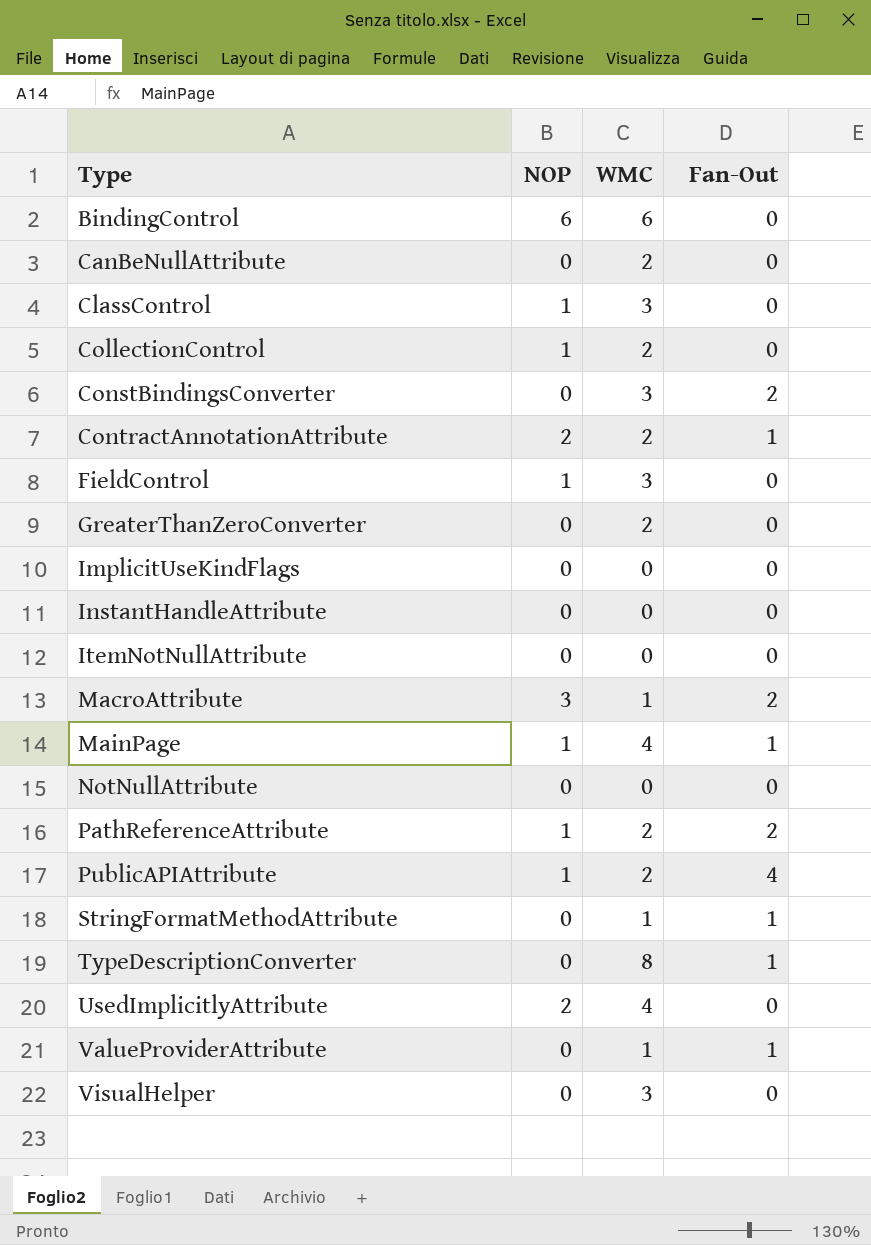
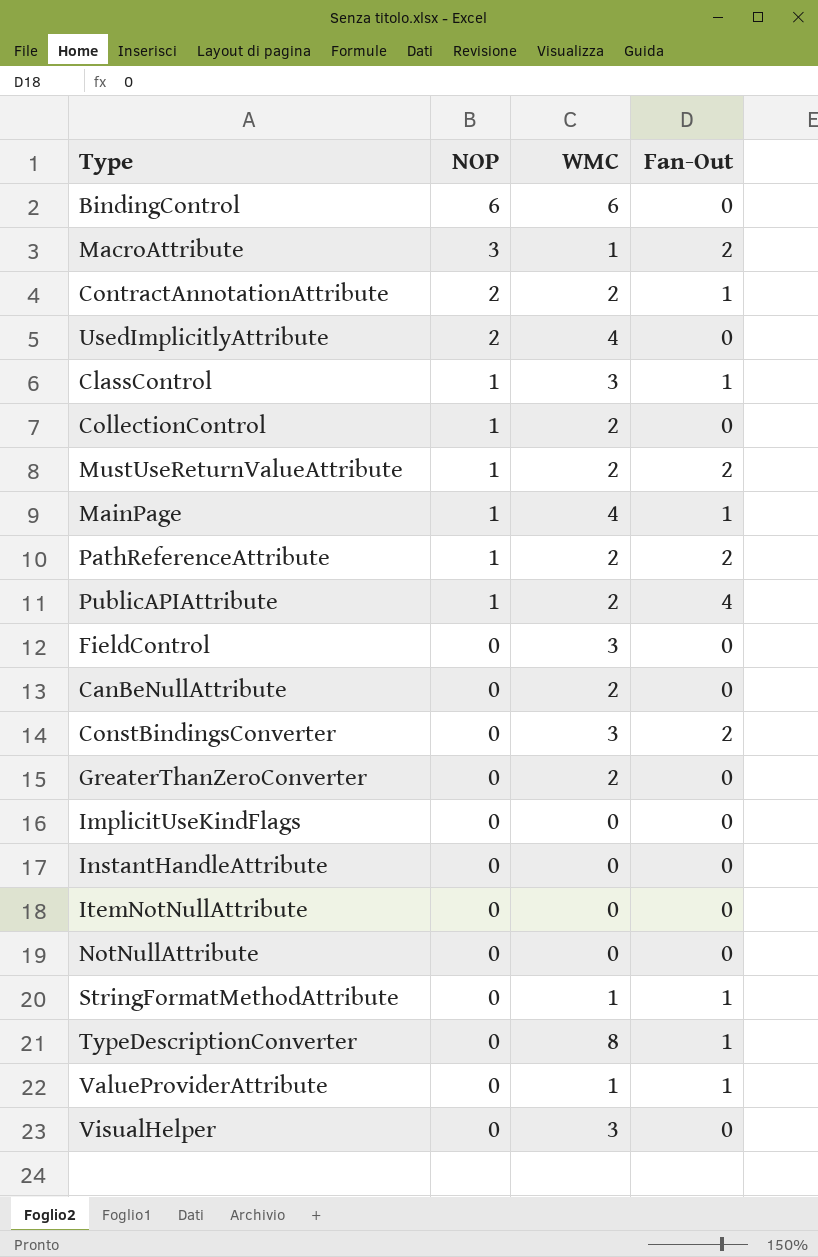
row order: Type ascending -> NOP descending
ClassControl | Fan-Out: 0 -> 1
row MustUseReturnValueAttribute: none -> 1 | 2 | 2
FieldControl | NOP: 1 -> 0

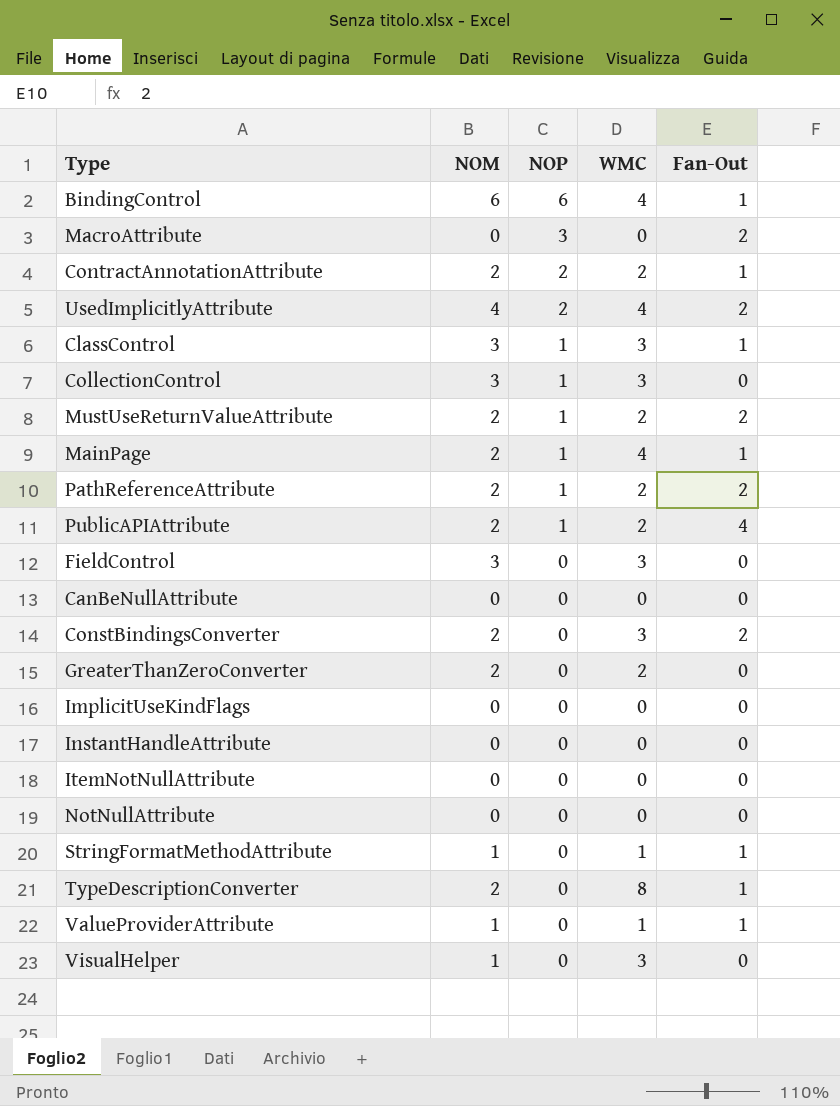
column NOM | position: none -> 2
BindingControl | WMC: 6 -> 4
BindingControl | Fan-Out: 0 -> 1
MacroAttribute | WMC: 1 -> 0
UsedImplicitlyAttribute | Fan-Out: 0 -> 2
CollectionControl | WMC: 2 -> 3
CanBeNullAttribute | WMC: 2 -> 0

